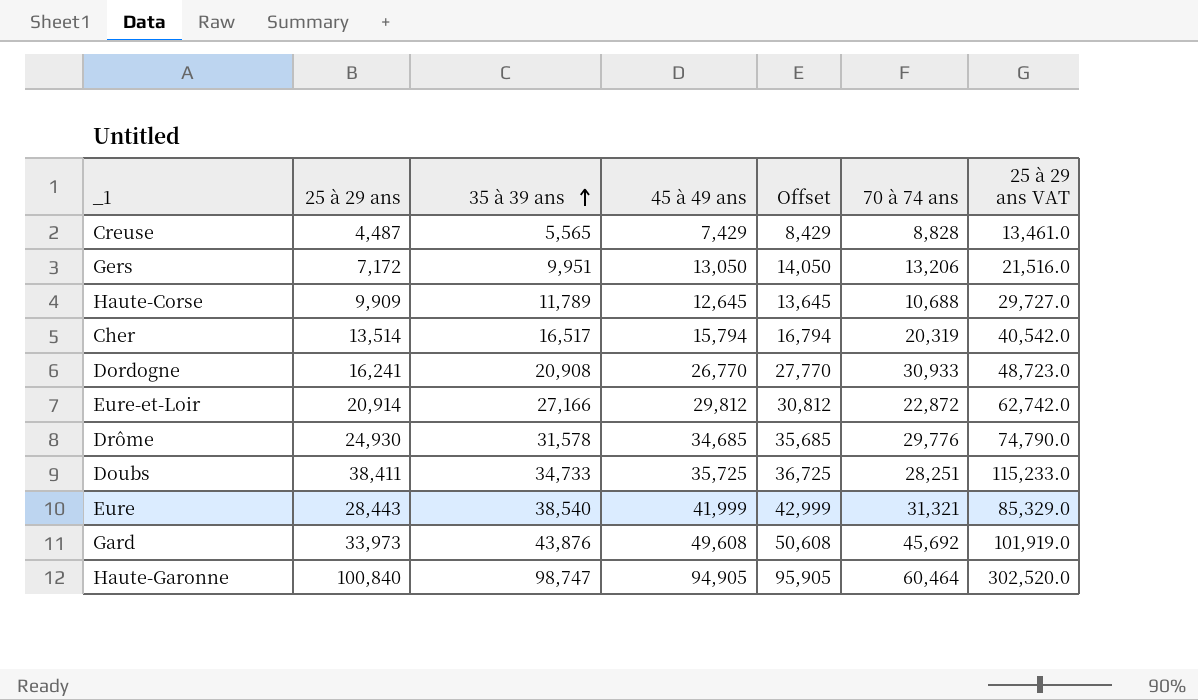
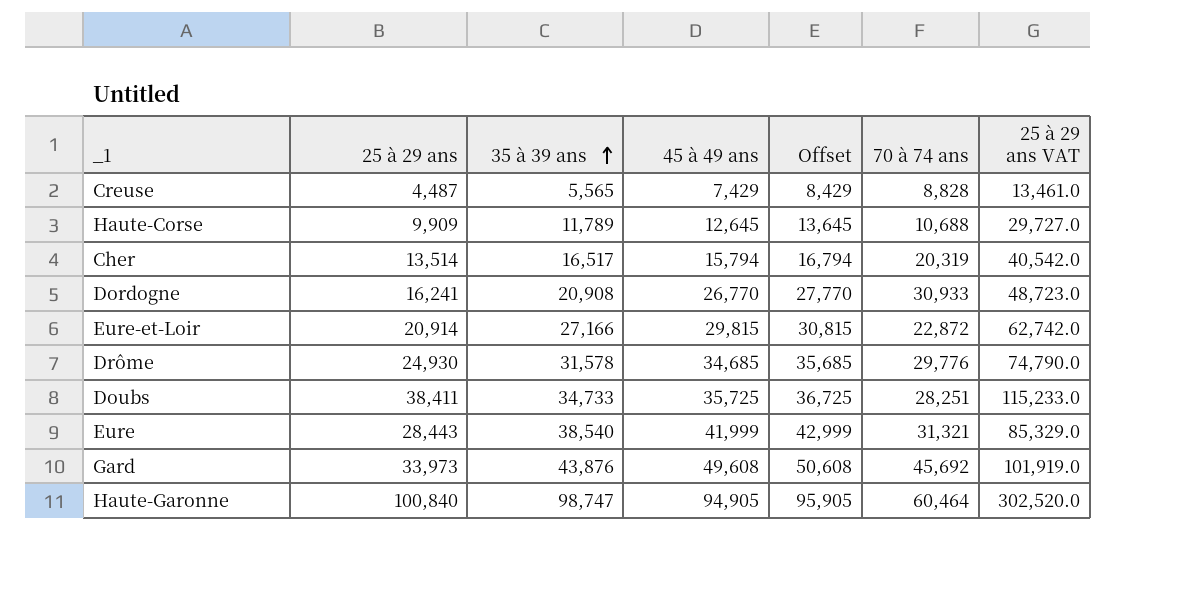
row Gers: 7,172 | 9,951 | 13,050 | 14,050 | 13,206 | 21,516.0 -> none
Eure-et-Loir | 45 à 49 ans: 29,812 -> 29,815
Eure-et-Loir | Offset: 30,812 -> 30,815

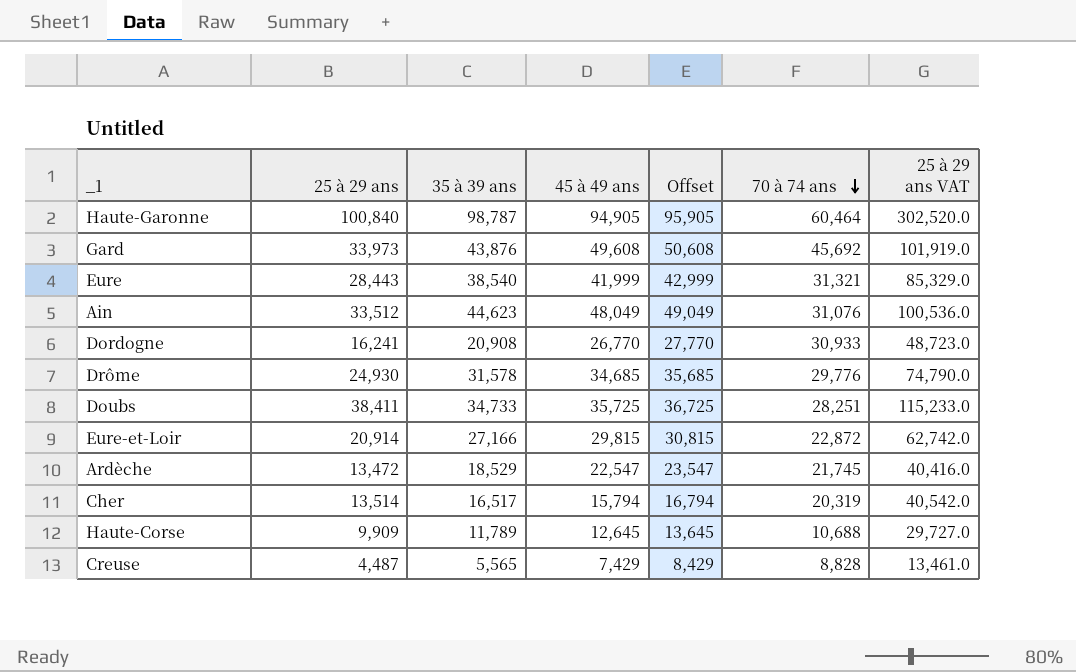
row order: 35 à 39 ans ascending -> 70 à 74 ans descending
Haute-Garonne | 35 à 39 ans: 98,747 -> 98,787
row Ain: none -> 33,512 | 44,623 | 48,049 | 49,049 | 31,076 | 100,536.0
row Ardèche: none -> 13,472 | 18,529 | 22,547 | 23,547 | 21,745 | 40,416.0

